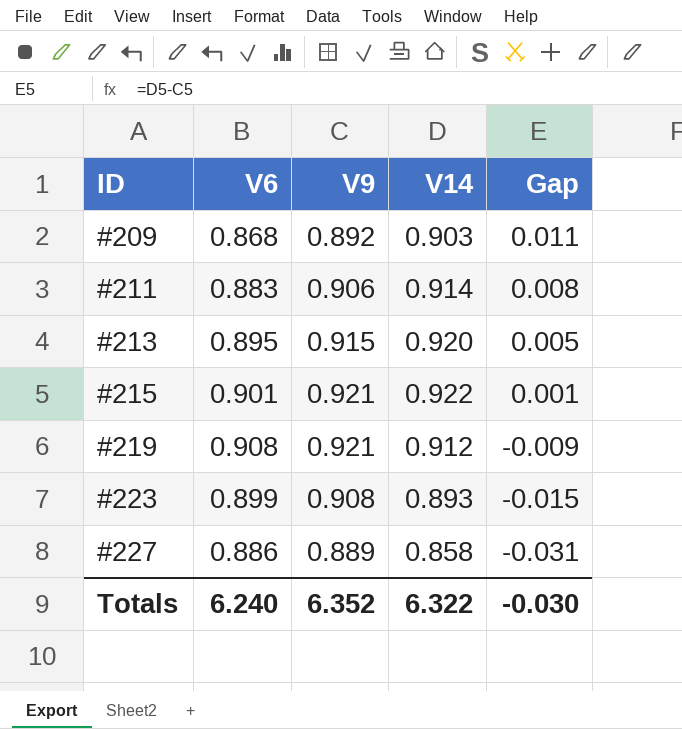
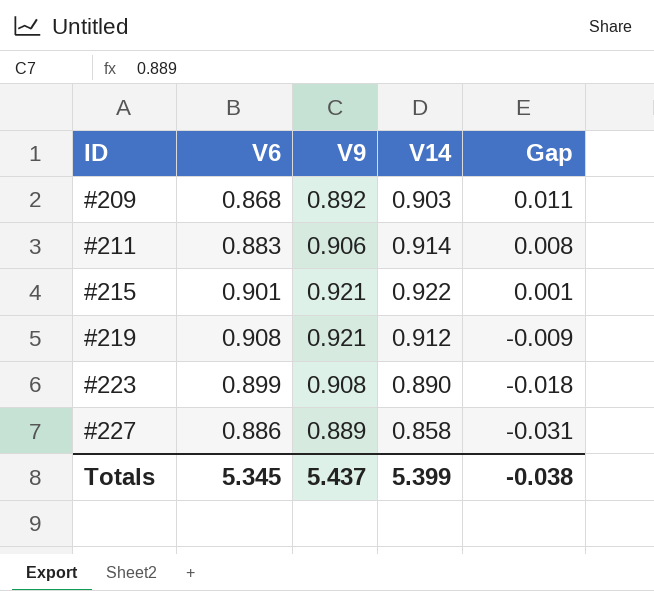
row #213: 0.895 | 0.915 | 0.920 | 0.005 -> none
#223 | V14: 0.893 -> 0.890
#223 | Gap: -0.015 -> -0.018
Totals | V6: 6.240 -> 5.345
Totals | V9: 6.352 -> 5.437
Totals | V14: 6.322 -> 5.399
Totals | Gap: -0.030 -> -0.038

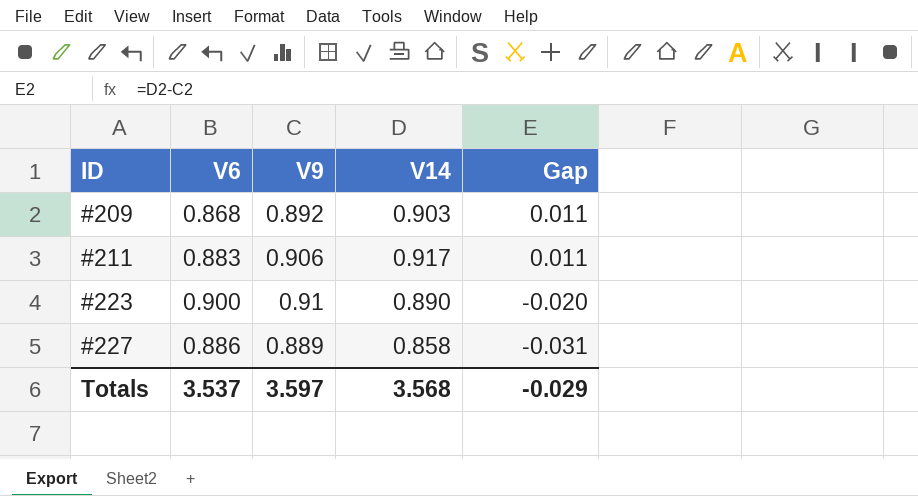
row #215: 0.901 | 0.921 | 0.922 | 0.001 -> none
row #219: 0.908 | 0.921 | 0.912 | -0.009 -> none
#211 | V14: 0.914 -> 0.917
#211 | Gap: 0.008 -> 0.011
#223 | V6: 0.899 -> 0.900
#223 | V9: 0.908 -> 0.91
#223 | Gap: -0.018 -> -0.020
Totals | V6: 5.345 -> 3.537
Totals | V9: 5.437 -> 3.597
Totals | V14: 5.399 -> 3.568
Totals | Gap: -0.038 -> -0.029

